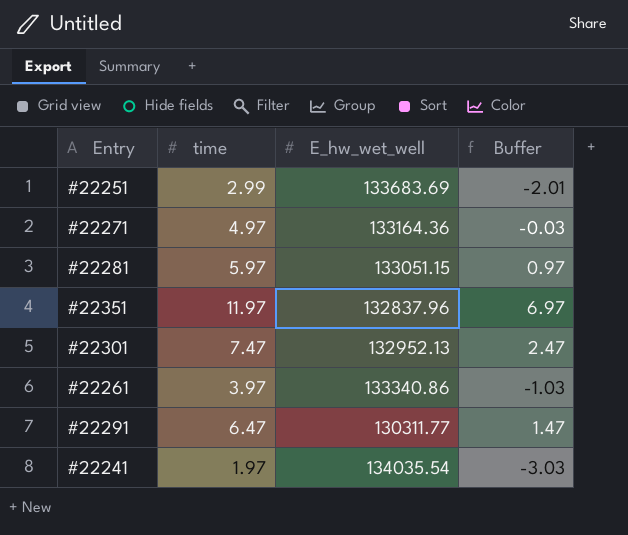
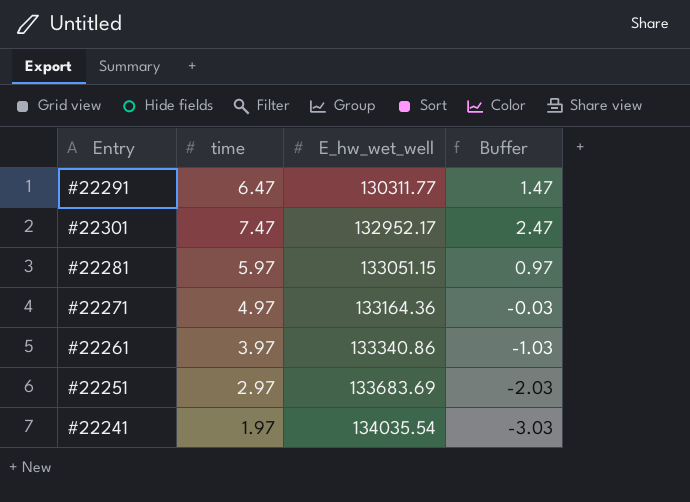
row order: none -> E_hw_wet_well ascending
row #22351: 11.97 | 132837.96 | 6.97 -> none
#22301 | E_hw_wet_well: 132952.13 -> 132952.17
#22251 | time: 2.99 -> 2.97
#22251 | Buffer: -2.01 -> -2.03

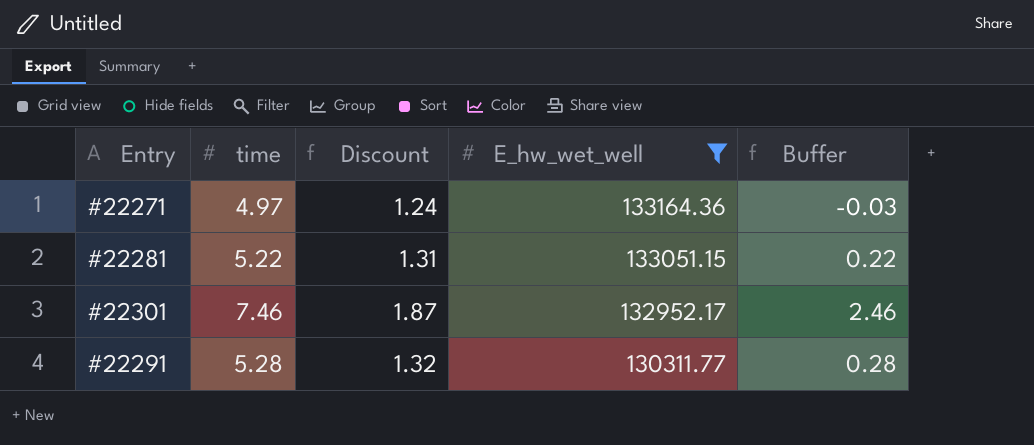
filter: none -> E_hw_wet_well <= 133164.36
row order: E_hw_wet_well ascending -> E_hw_wet_well descending
column Discount | formula: none -> [time] * 0.25
#22281 | time: 5.97 -> 5.22
#22281 | Buffer: 0.97 -> 0.22
#22301 | time: 7.47 -> 7.46
#22301 | Buffer: 2.47 -> 2.46
#22291 | time: 6.47 -> 5.28
#22291 | Buffer: 1.47 -> 0.28

